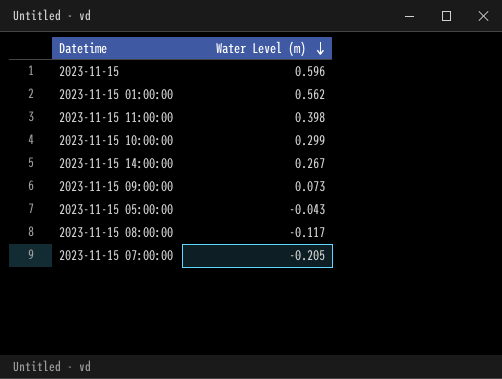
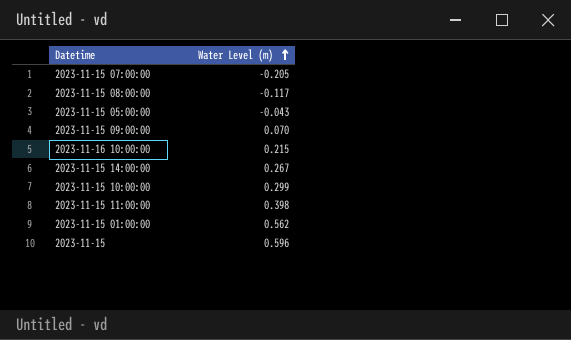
row order: Water Level (m) descending -> Water Level (m) ascending
2023-11-15 09:00:00 | Water Level (m): 0.073 -> 0.070
row 2023-11-16 10:00:00: none -> 0.215

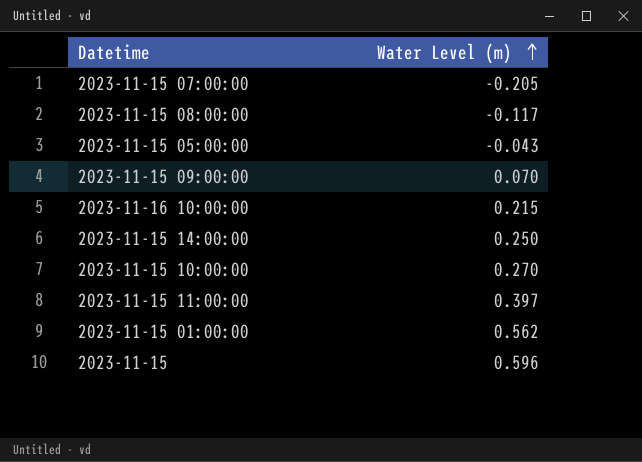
2023-11-15 14:00:00 | Water Level (m): 0.267 -> 0.250
2023-11-15 10:00:00 | Water Level (m): 0.299 -> 0.270
2023-11-15 11:00:00 | Water Level (m): 0.398 -> 0.397

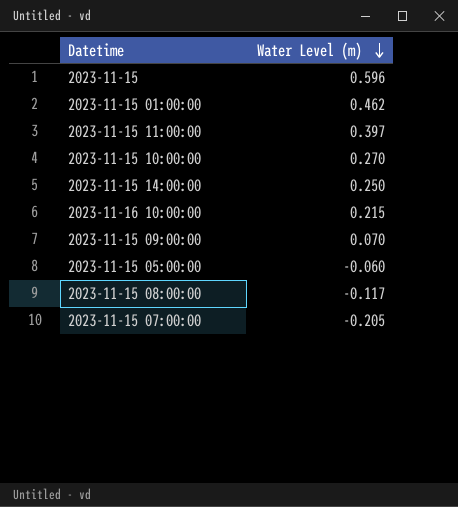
row order: Water Level (m) ascending -> Water Level (m) descending
2023-11-15 01:00:00 | Water Level (m): 0.562 -> 0.462
2023-11-15 05:00:00 | Water Level (m): -0.043 -> -0.060

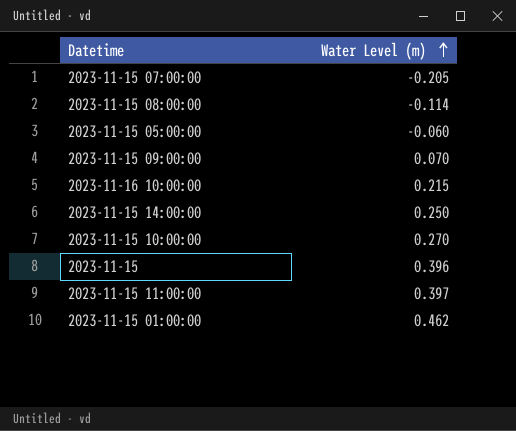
row order: Water Level (m) descending -> Water Level (m) ascending
2023-11-15 08:00:00 | Water Level (m): -0.117 -> -0.114
2023-11-15 | Water Level (m): 0.596 -> 0.396

